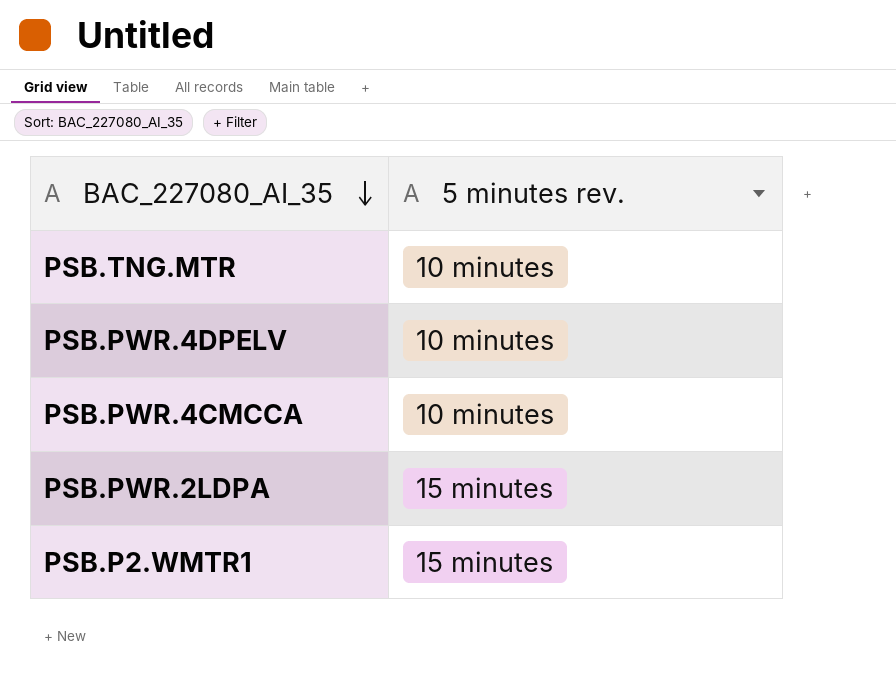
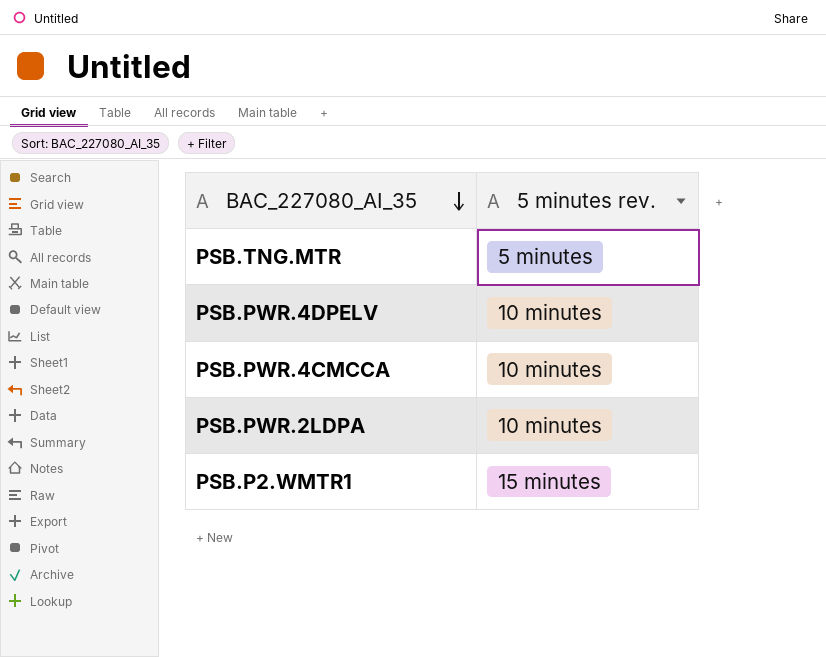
PSB.TNG.MTR | 5 minutes rev.: 10 minutes -> 5 minutes
PSB.PWR.2LDPA | 5 minutes rev.: 15 minutes -> 10 minutes

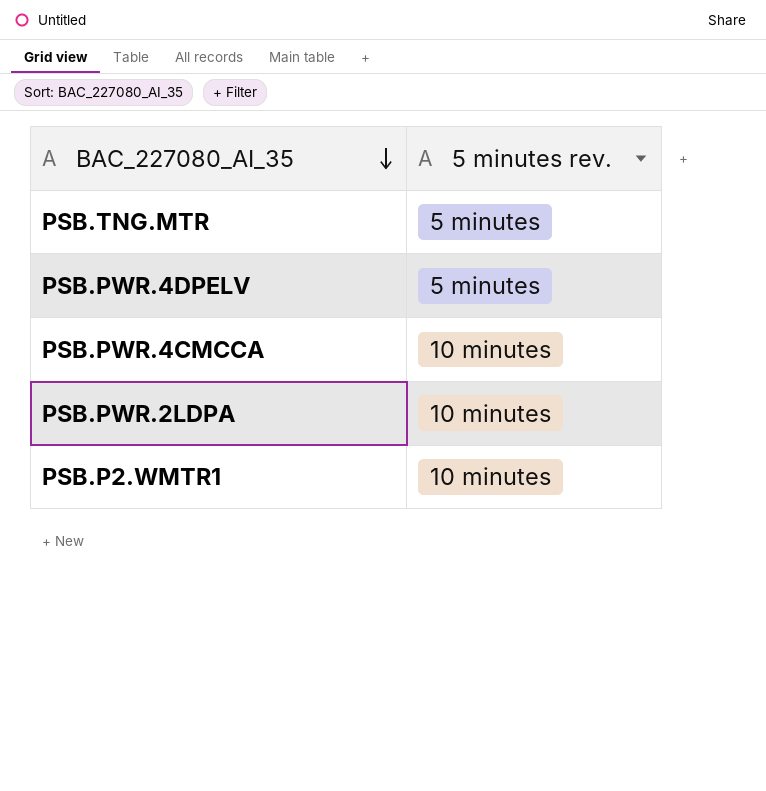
PSB.PWR.4DPELV | 5 minutes rev.: 10 minutes -> 5 minutes
PSB.P2.WMTR1 | 5 minutes rev.: 15 minutes -> 10 minutes

